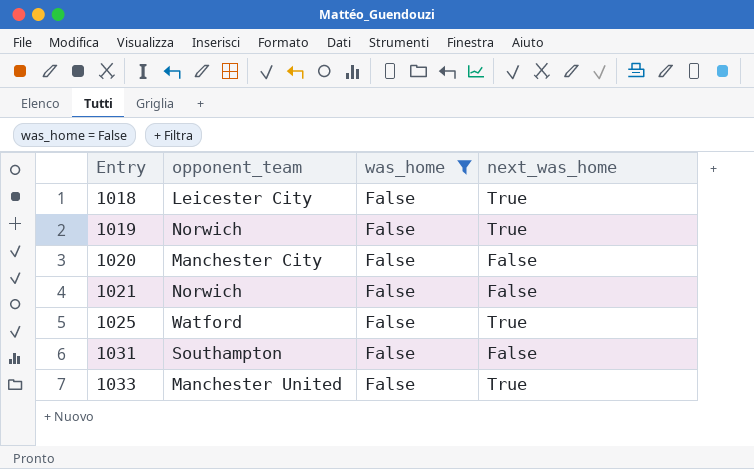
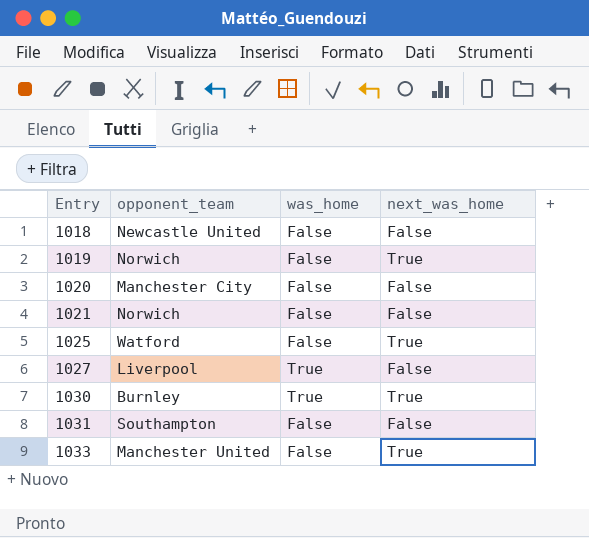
filter: was_home = False -> none
1018 | opponent_team: Leicester City -> Newcastle United
1018 | next_was_home: True -> False

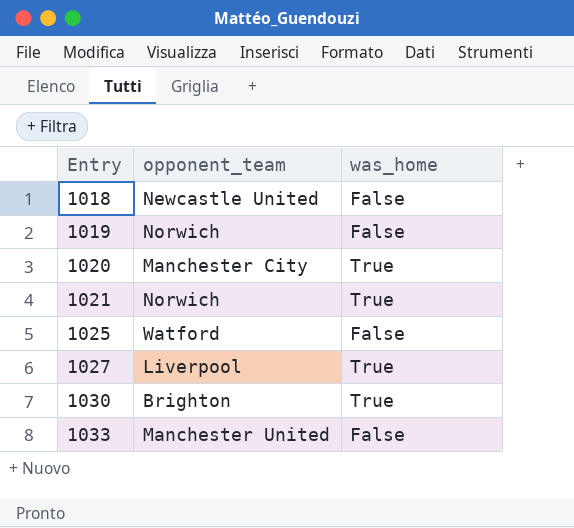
column next_was_home | position: 4 -> none
row 1031: Southampton | False | False -> none
1020 | was_home: False -> True
1021 | was_home: False -> True
1030 | opponent_team: Burnley -> Brighton

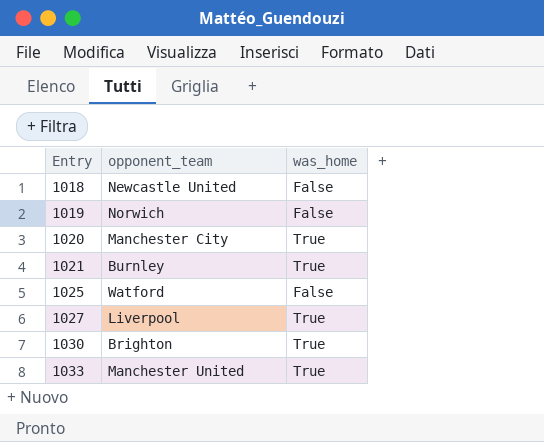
1021 | opponent_team: Norwich -> Burnley
1033 | was_home: False -> True

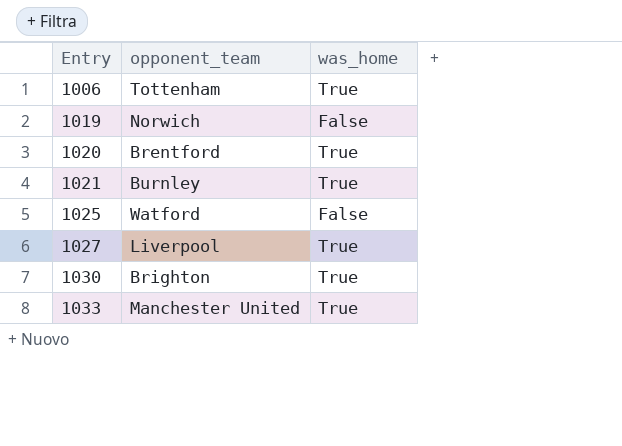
row 1018: Newcastle United | False -> none
row 1006: none -> Tottenham | True
1020 | opponent_team: Manchester City -> Brentford

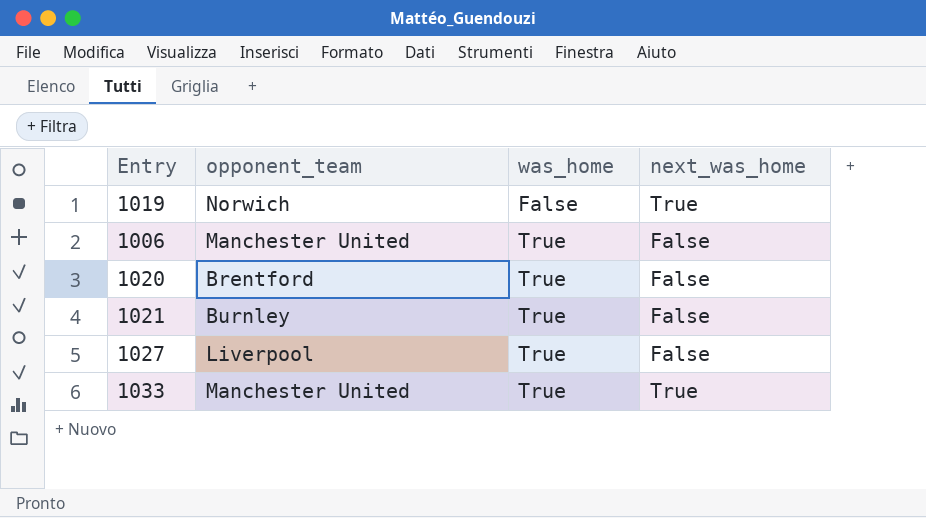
row order: Entry ascending -> was_home ascending
column next_was_home | position: none -> 4
row 1025: Watford | False -> none
row 1030: Brighton | True -> none
1006 | opponent_team: Tottenham -> Manchester United

